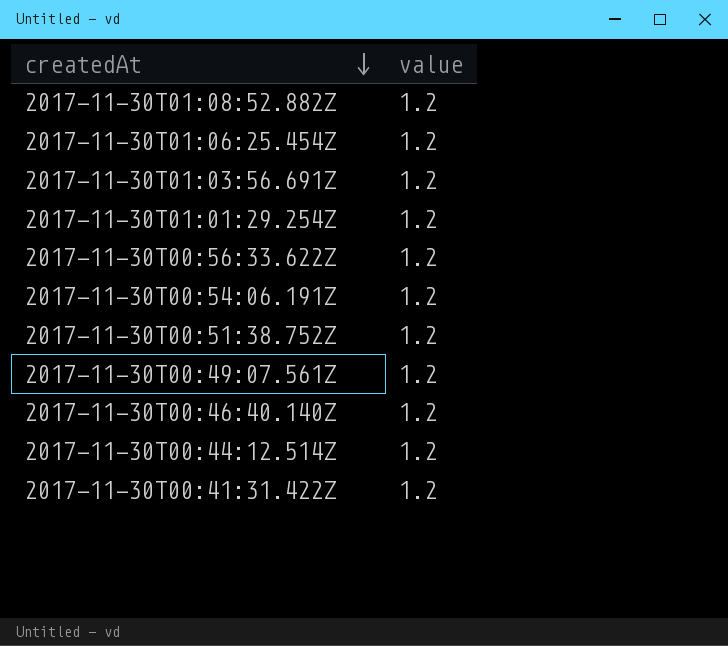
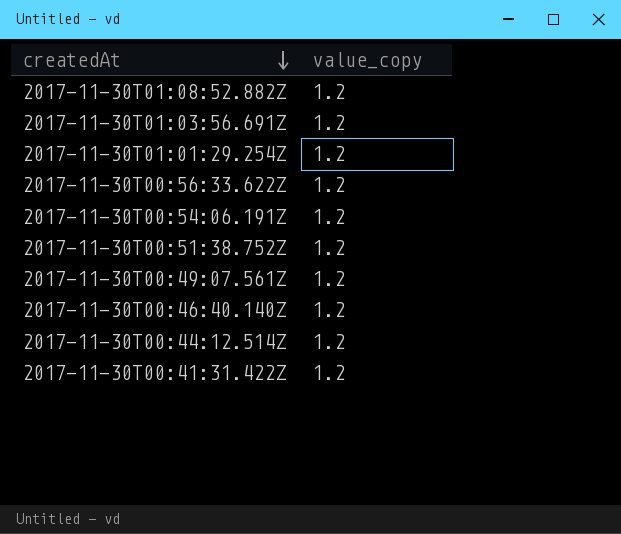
column name: value -> value_copy
row 2017-11-30T01:06:25.454Z: 1.2 -> none

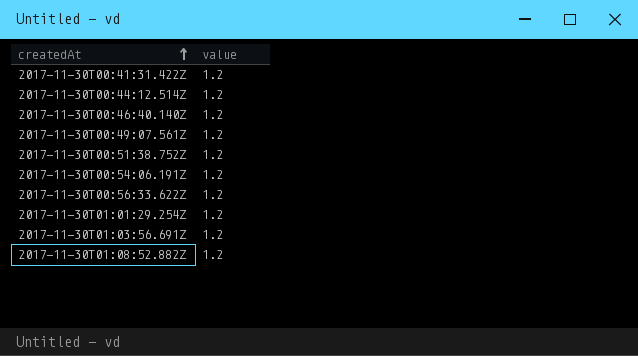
row order: createdAt descending -> createdAt ascending
column name: value_copy -> value

